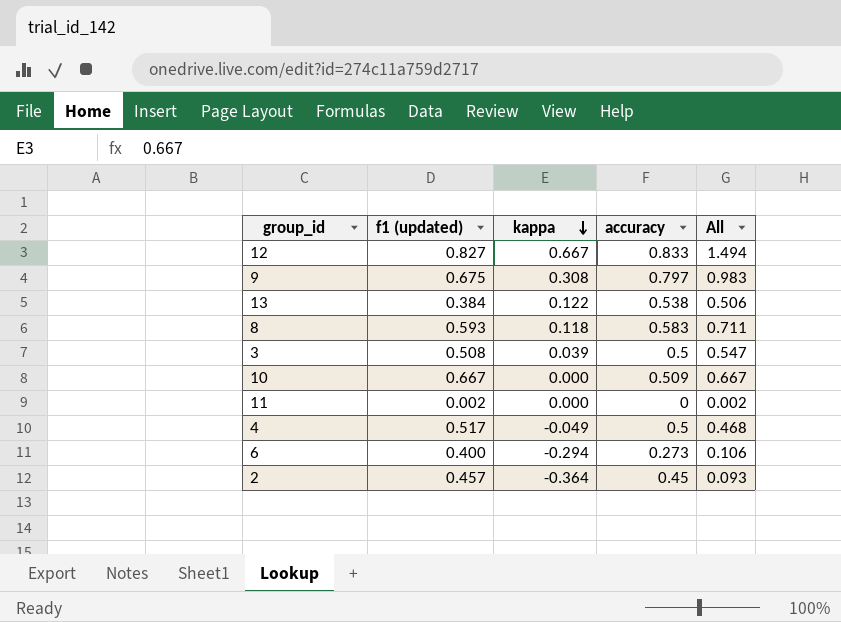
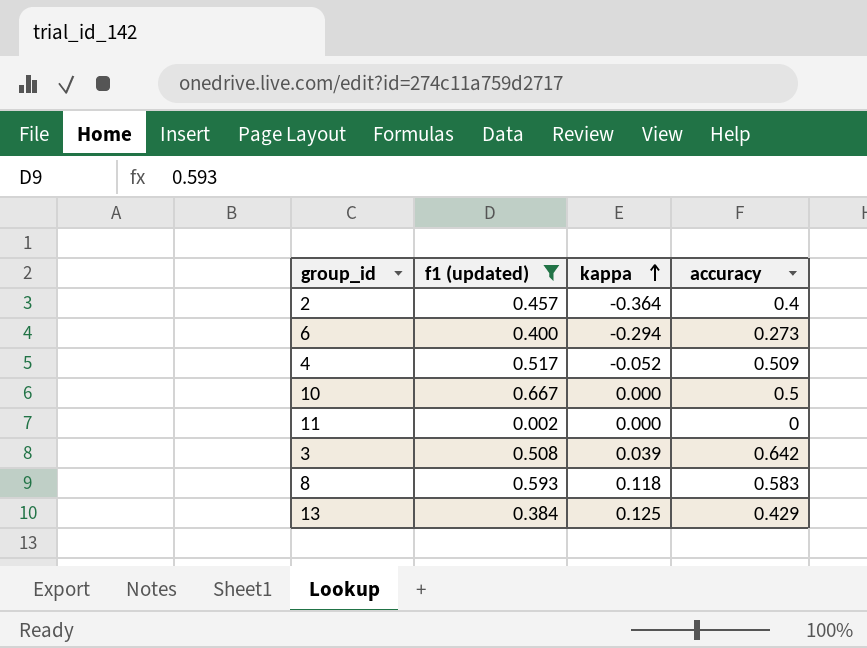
filter: none -> f1 (updated) <= 0.667
row order: kappa descending -> kappa ascending
column All | formula: [f1 (updated)] + [kappa] -> none
2 | accuracy: 0.45 -> 0.4
4 | kappa: -0.049 -> -0.052
4 | accuracy: 0.5 -> 0.509
10 | accuracy: 0.509 -> 0.5
3 | accuracy: 0.5 -> 0.642
13 | kappa: 0.122 -> 0.125
13 | accuracy: 0.538 -> 0.429

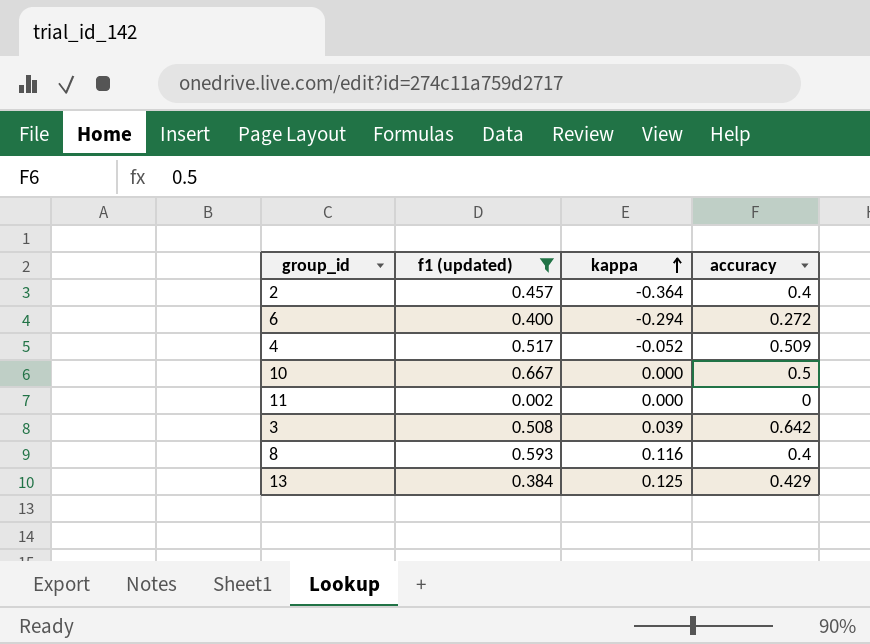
6 | accuracy: 0.273 -> 0.272
8 | kappa: 0.118 -> 0.116
8 | accuracy: 0.583 -> 0.4

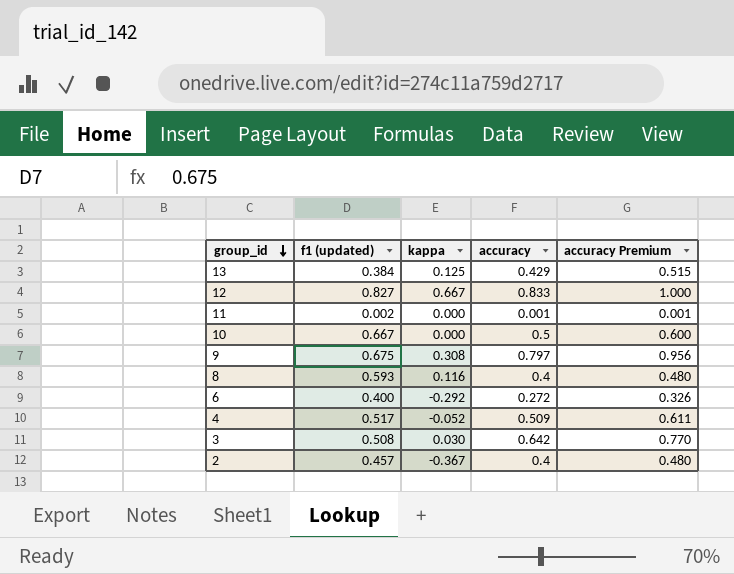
filter: f1 (updated) <= 0.667 -> none
row order: kappa ascending -> group_id descending
column accuracy Premium | formula: none -> [accuracy] * 1.2
11 | accuracy: 0 -> 0.001
6 | kappa: -0.294 -> -0.292
3 | kappa: 0.039 -> 0.030
2 | kappa: -0.364 -> -0.367

